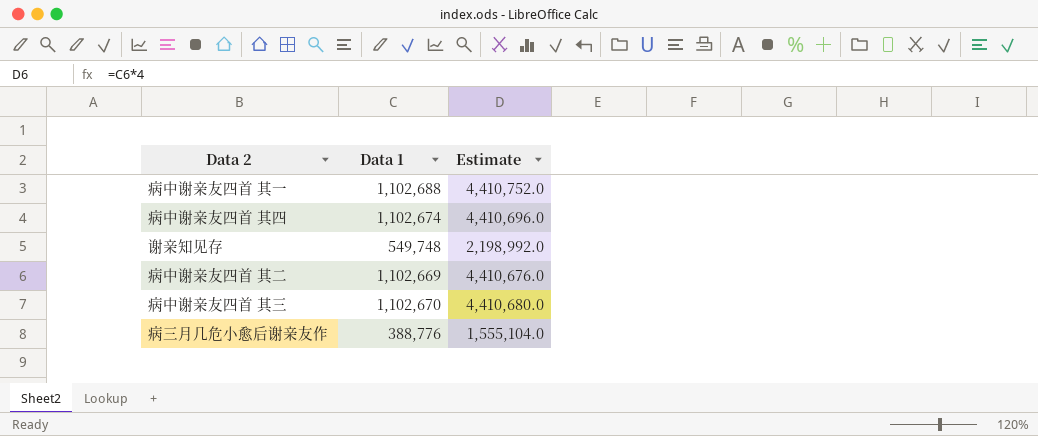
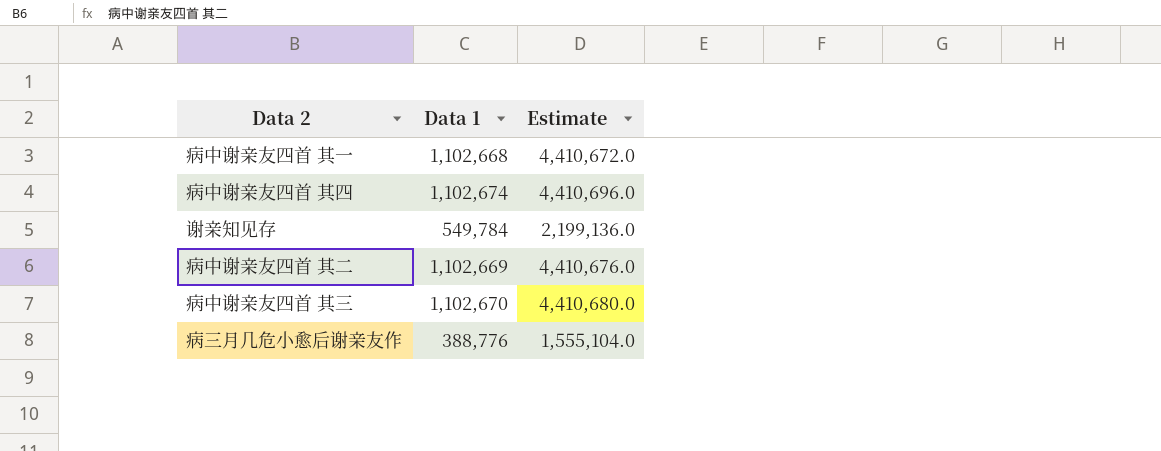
病中谢亲友四首 其一 | Data 1: 1,102,688 -> 1,102,668
病中谢亲友四首 其一 | Estimate: 4,410,752.0 -> 4,410,672.0
谢亲知见存 | Data 1: 549,748 -> 549,784
谢亲知见存 | Estimate: 2,198,992.0 -> 2,199,136.0

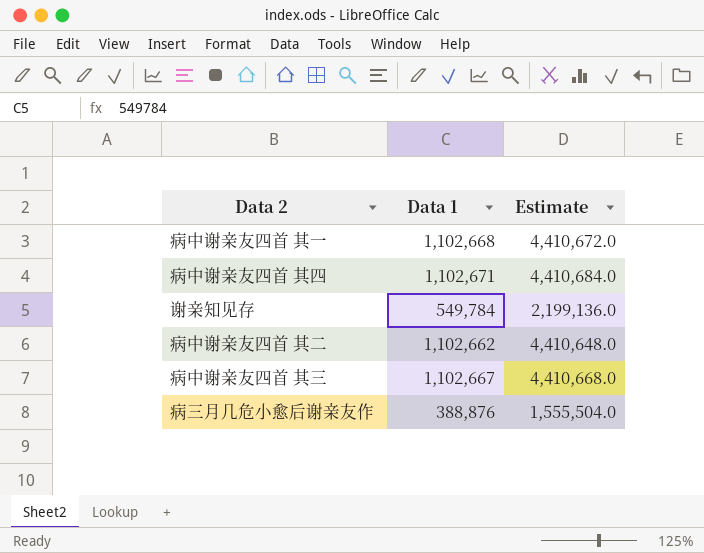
病中谢亲友四首 其四 | Data 1: 1,102,674 -> 1,102,671
病中谢亲友四首 其四 | Estimate: 4,410,696.0 -> 4,410,684.0
病中谢亲友四首 其二 | Data 1: 1,102,669 -> 1,102,662
病中谢亲友四首 其二 | Estimate: 4,410,676.0 -> 4,410,648.0
病中谢亲友四首 其三 | Data 1: 1,102,670 -> 1,102,667
病中谢亲友四首 其三 | Estimate: 4,410,680.0 -> 4,410,668.0
病三月几危小愈后谢亲友作 | Data 1: 388,776 -> 388,876
病三月几危小愈后谢亲友作 | Estimate: 1,555,104.0 -> 1,555,504.0

